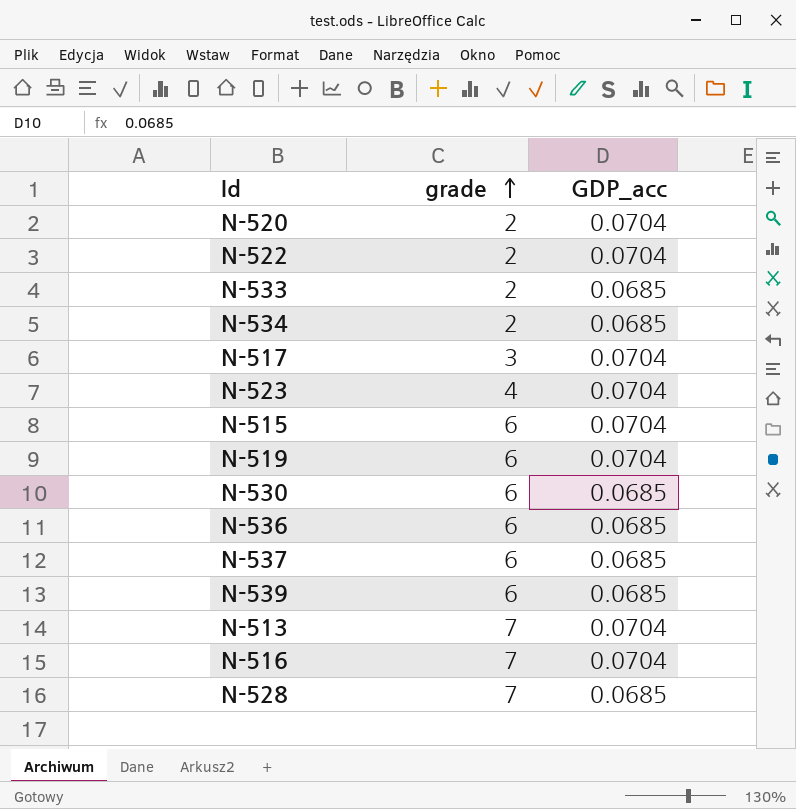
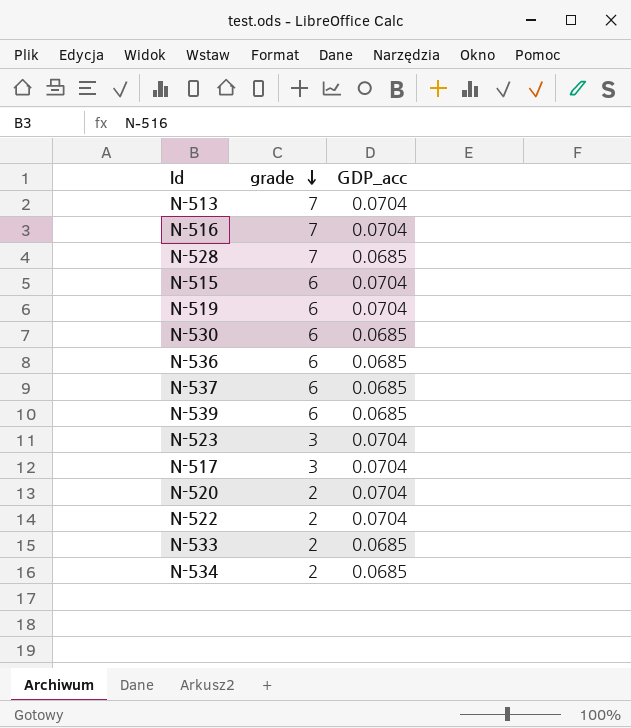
row order: grade ascending -> grade descending
N-523 | grade: 4 -> 3

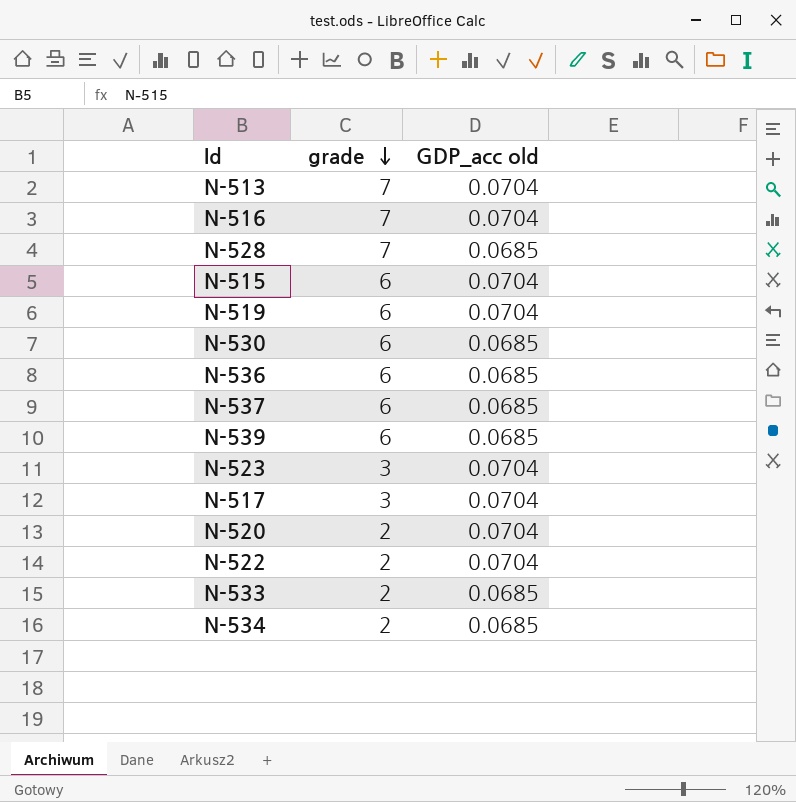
column name: GDP_acc -> GDP_acc old

